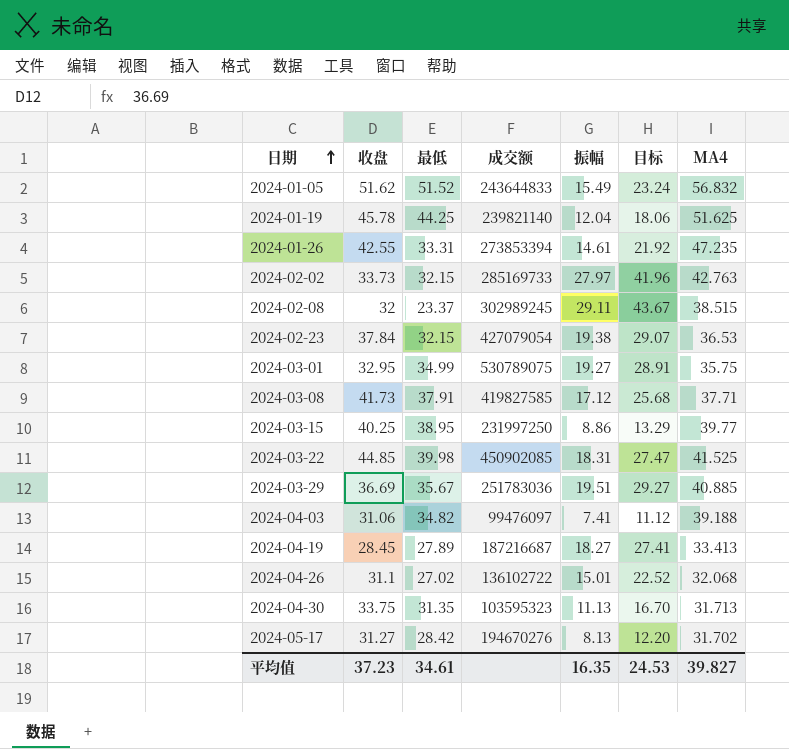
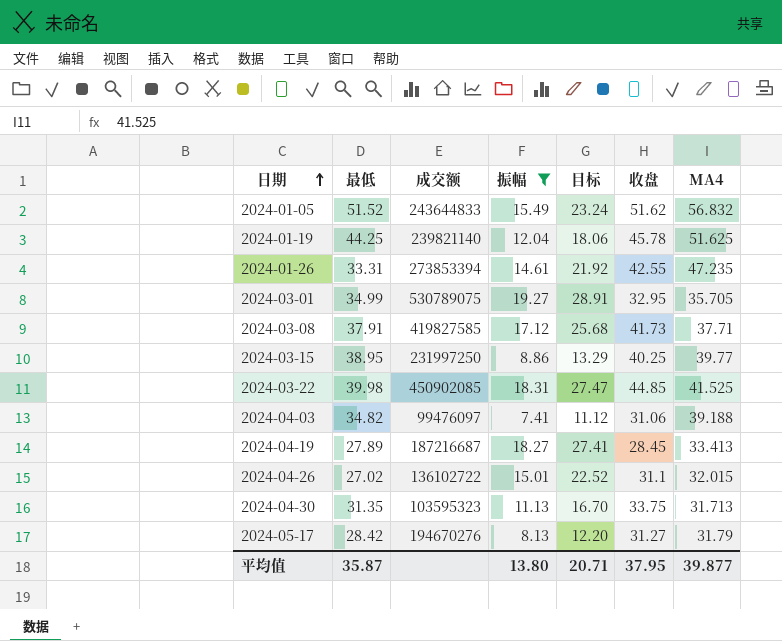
filter: none -> 振幅 <= 19.27
column 收盘 | position: 2 -> 6
2024-03-01 | MA4: 35.75 -> 35.705
2024-04-26 | MA4: 32.068 -> 32.015
2024-05-17 | MA4: 31.702 -> 31.79
平均值 | 最低: 34.61 -> 35.87
平均值 | 振幅: 16.35 -> 13.80
平均值 | 目标: 24.53 -> 20.71
平均值 | 收盘: 37.23 -> 37.95
平均值 | MA4: 39.827 -> 39.877

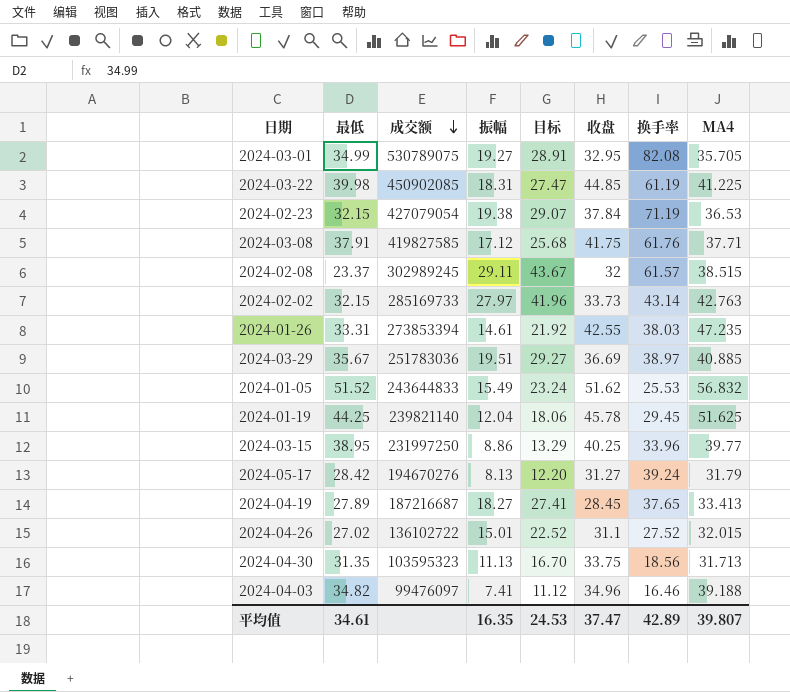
filter: 振幅 <= 19.27 -> none
row order: 日期 ascending -> 成交额 descending
column 换手率 | position: none -> 7
2024-03-22 | MA4: 41.525 -> 41.225
2024-03-08 | 收盘: 41.73 -> 41.75
2024-04-03 | 收盘: 31.06 -> 34.96
平均值 | 最低: 35.87 -> 34.61
平均值 | 振幅: 13.80 -> 16.35
平均值 | 目标: 20.71 -> 24.53
平均值 | 收盘: 37.95 -> 37.47
平均值 | MA4: 39.877 -> 39.807

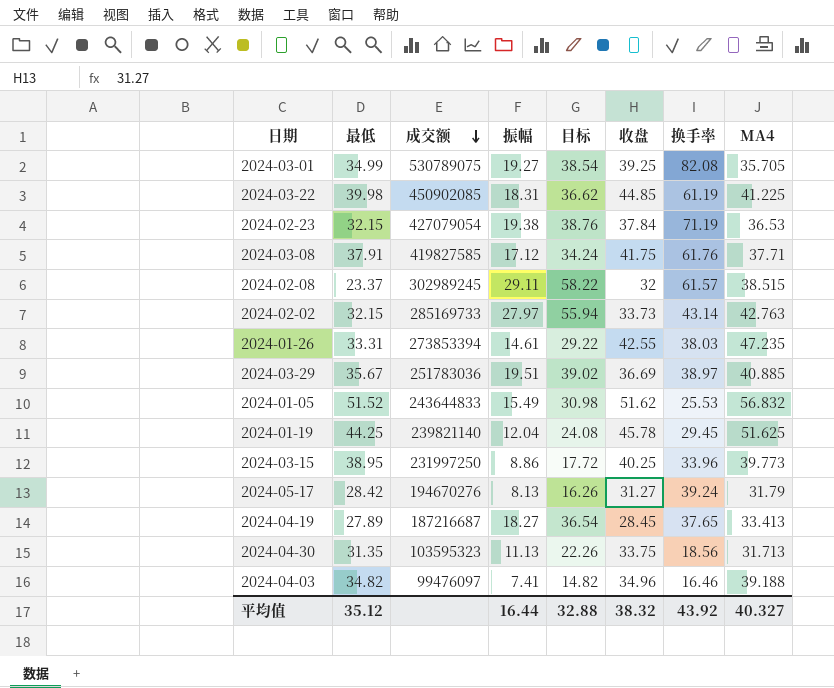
column 目标 | formula: [振幅] * 1.5 -> [振幅] * 2
row 2024-04-26: 27.02 | 136102722 | 15.01 | 22.52 | 31.1 | 27.52 | 32.015 -> none
2024-03-01 | 收盘: 32.95 -> 39.25
2024-03-15 | MA4: 39.77 -> 39.773
平均值 | 最低: 34.61 -> 35.12
平均值 | 振幅: 16.35 -> 16.44
平均值 | 目标: 24.53 -> 32.88
平均值 | 收盘: 37.47 -> 38.32
平均值 | 换手率: 42.89 -> 43.92
平均值 | MA4: 39.807 -> 40.327

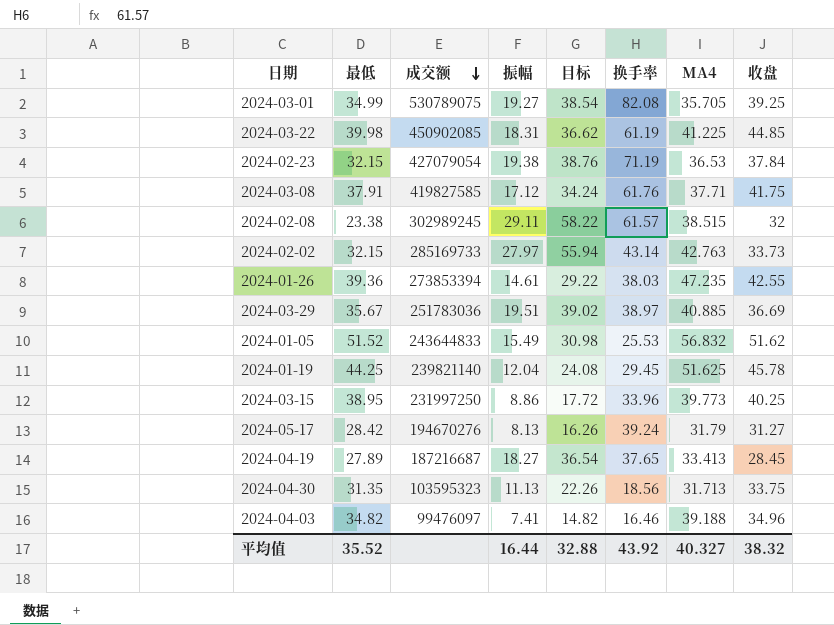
column 收盘 | position: 6 -> 8
2024-02-08 | 最低: 23.37 -> 23.38
2024-01-26 | 最低: 33.31 -> 39.36
平均值 | 最低: 35.12 -> 35.52

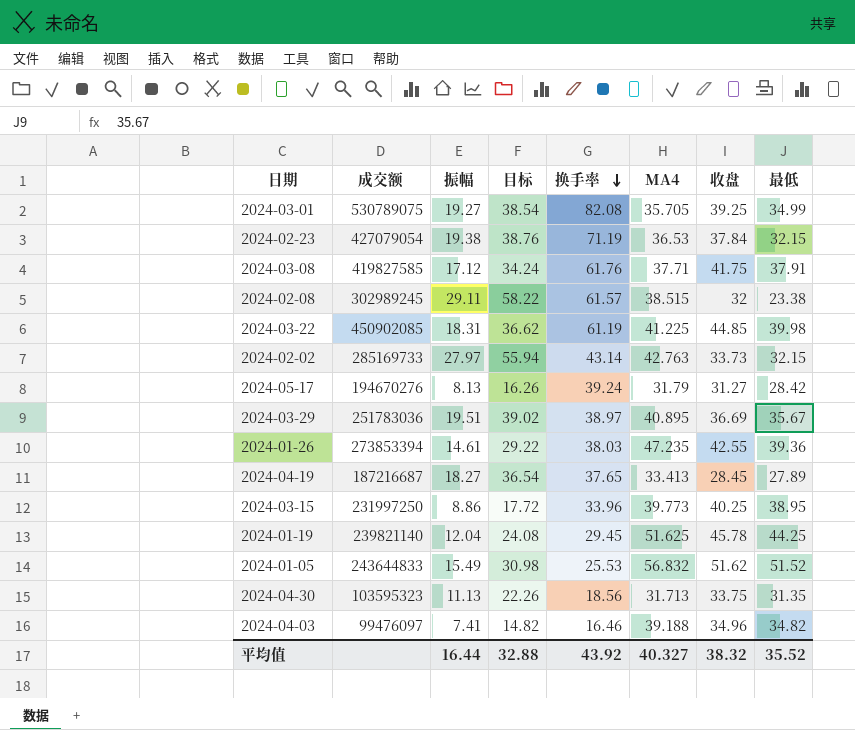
row order: 成交额 descending -> 换手率 descending
column 最低 | position: 2 -> 8
2024-03-29 | MA4: 40.885 -> 40.895

